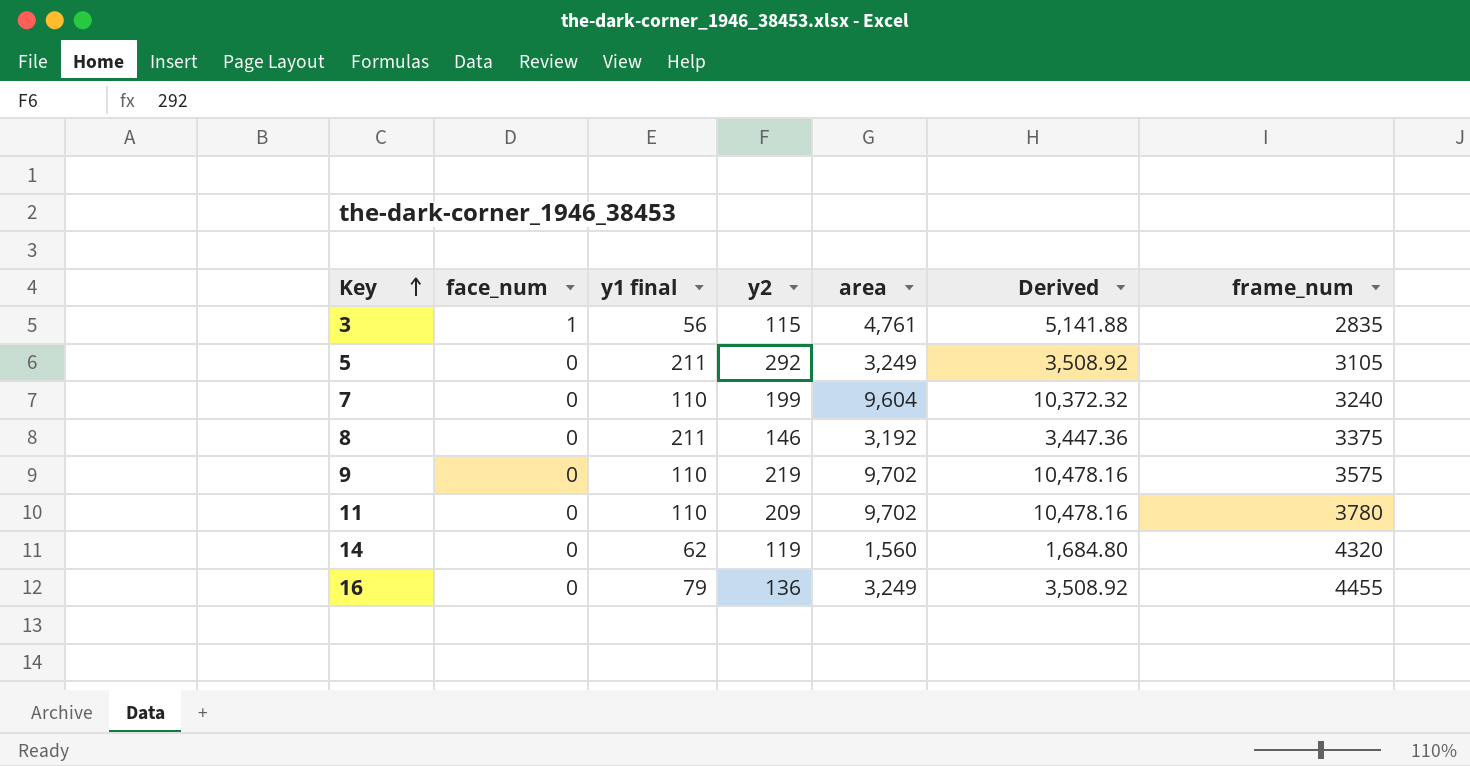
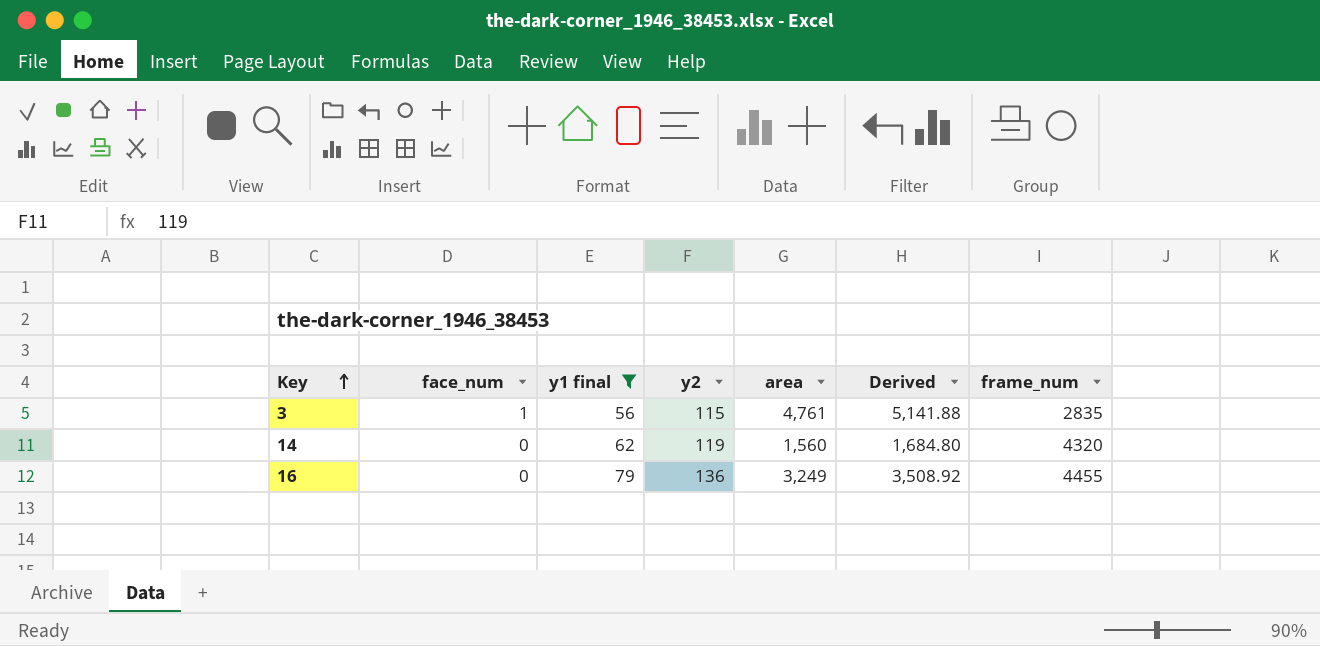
filter: none -> y1 final <= 79

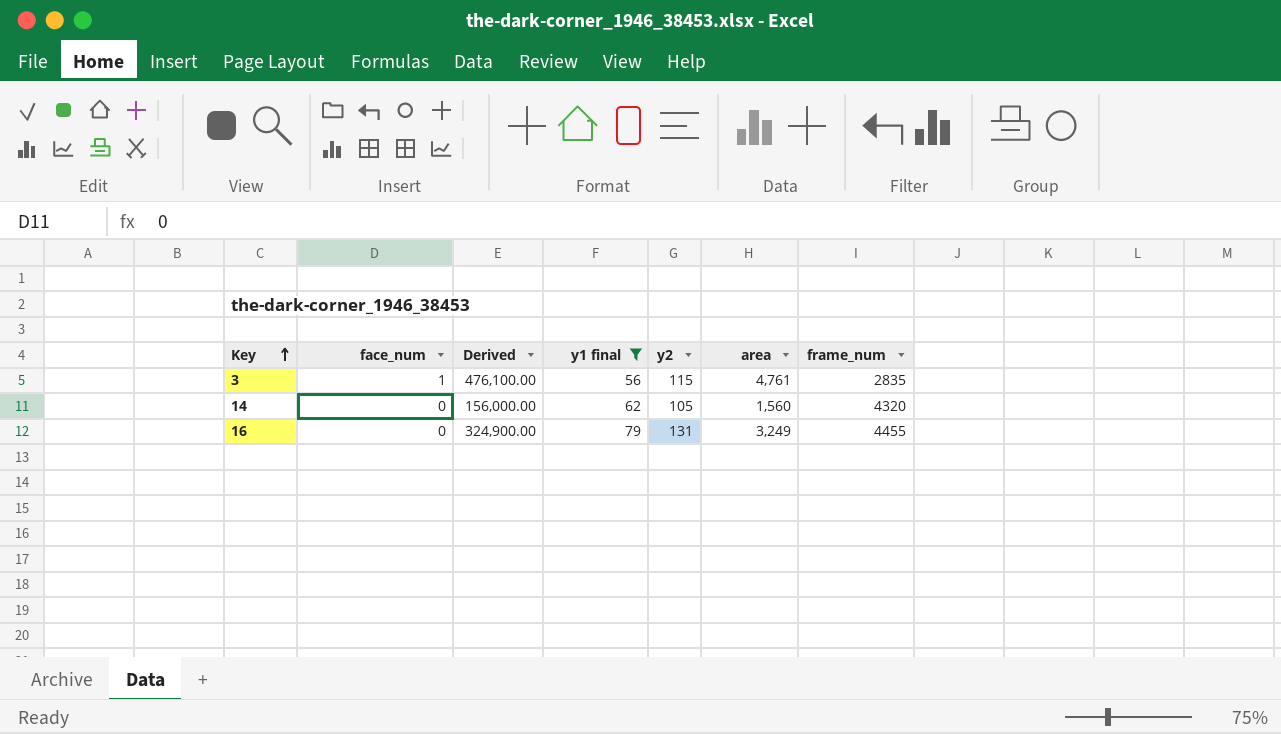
column Derived | formula: [area] * 1.08 -> [area] * 100
column Derived | position: 6 -> 3
14 | y2: 119 -> 105
16 | y2: 136 -> 131

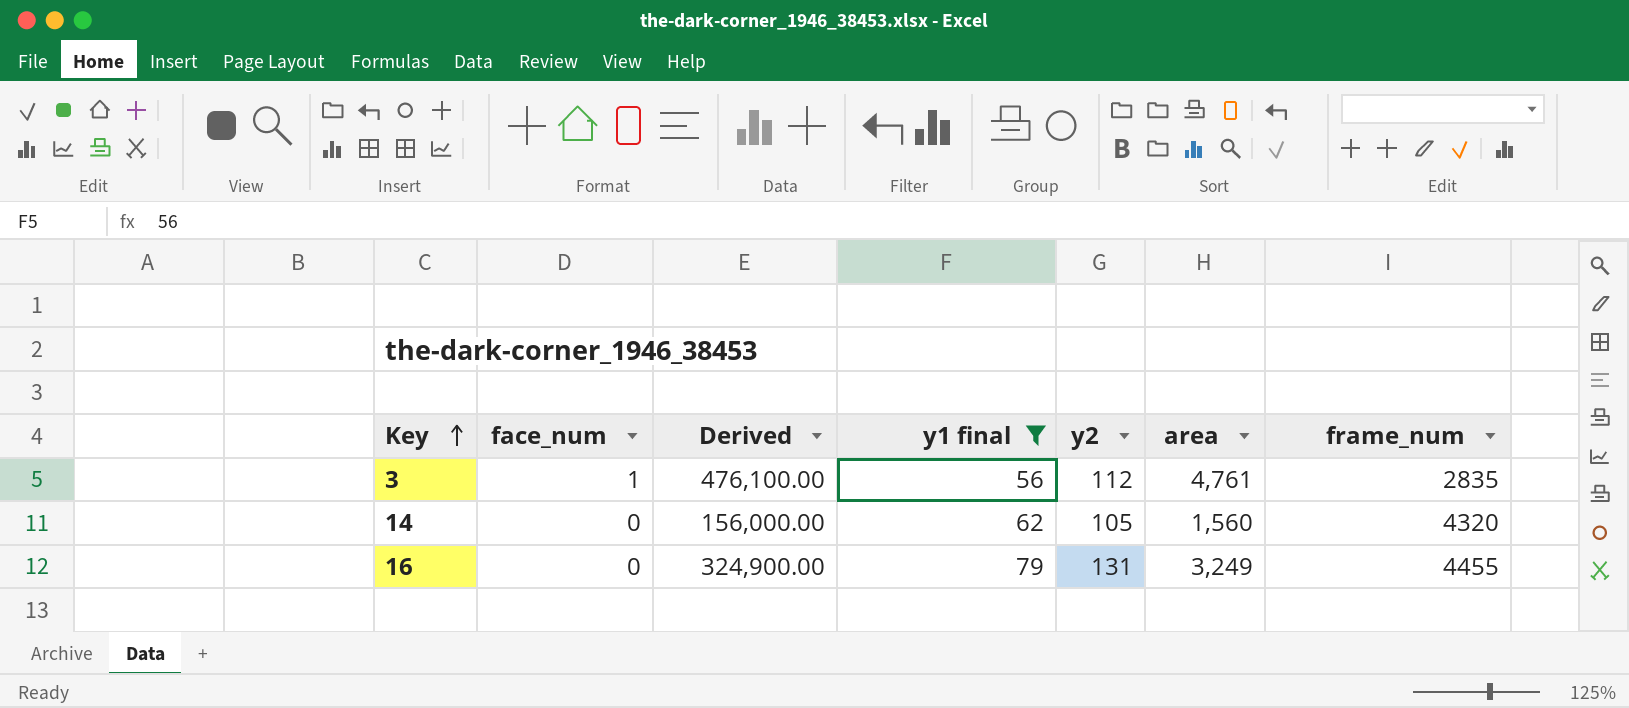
3 | y2: 115 -> 112

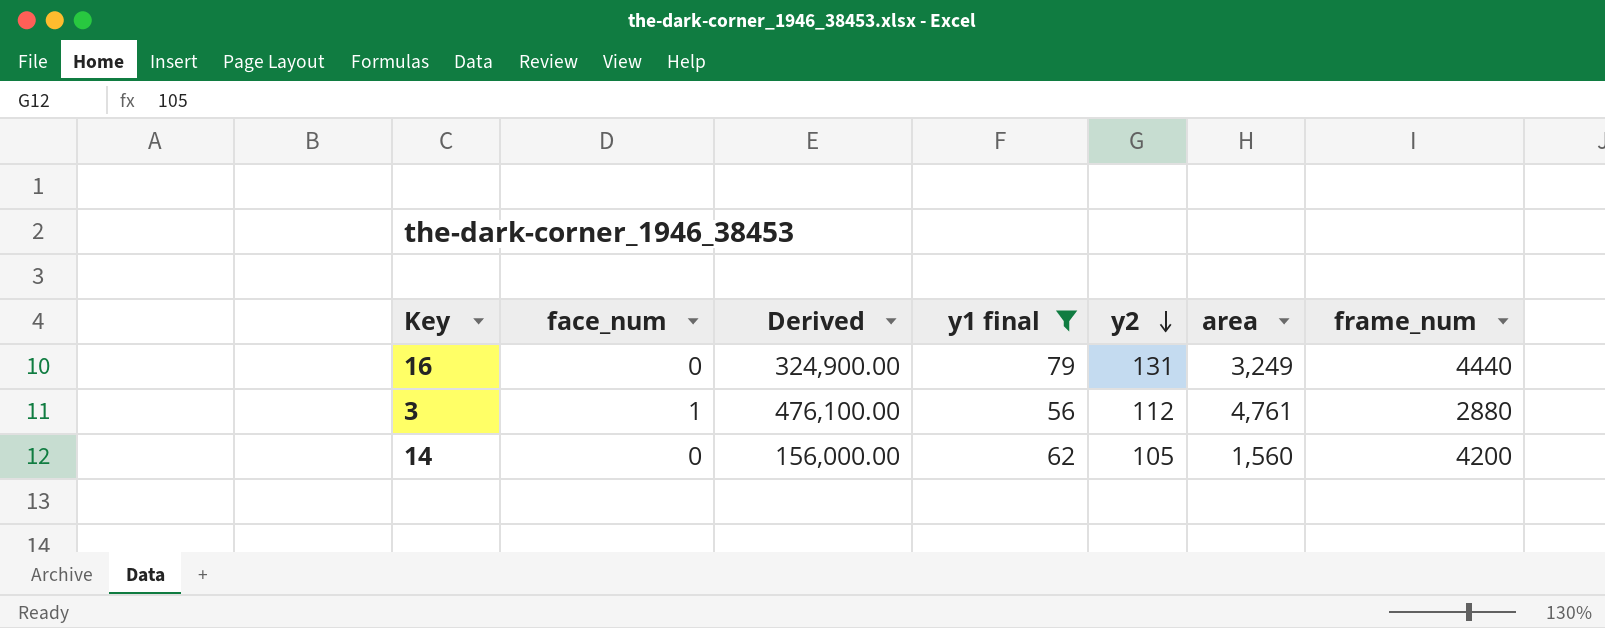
row order: Key ascending -> y2 descending
16 | frame_num: 4455 -> 4440
3 | frame_num: 2835 -> 2880
14 | frame_num: 4320 -> 4200

